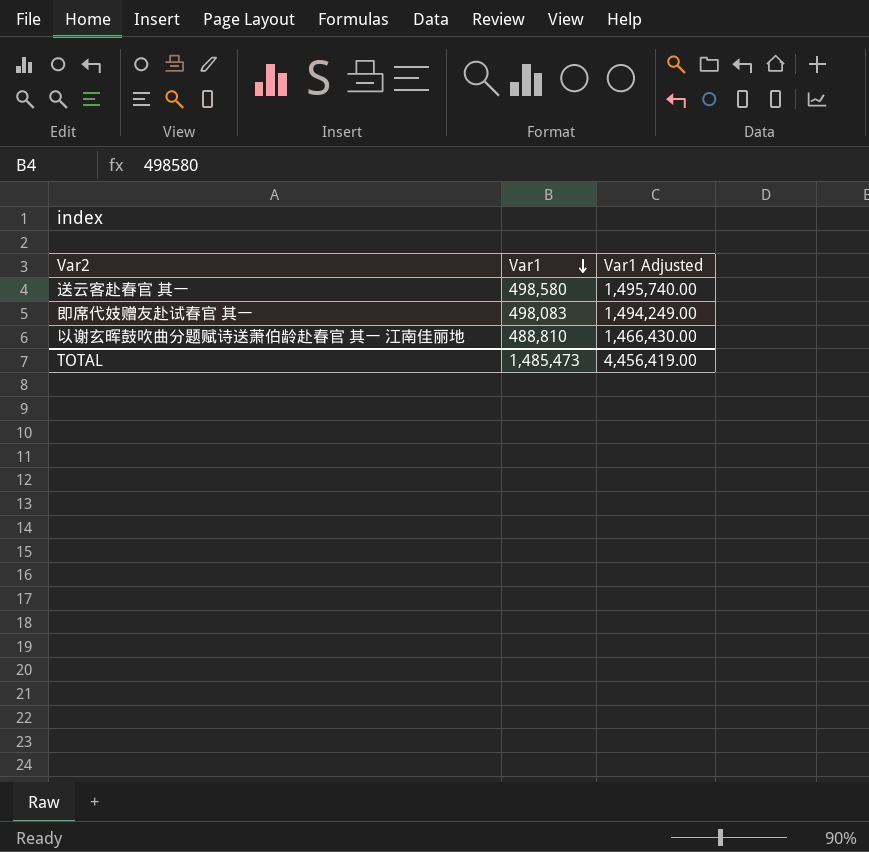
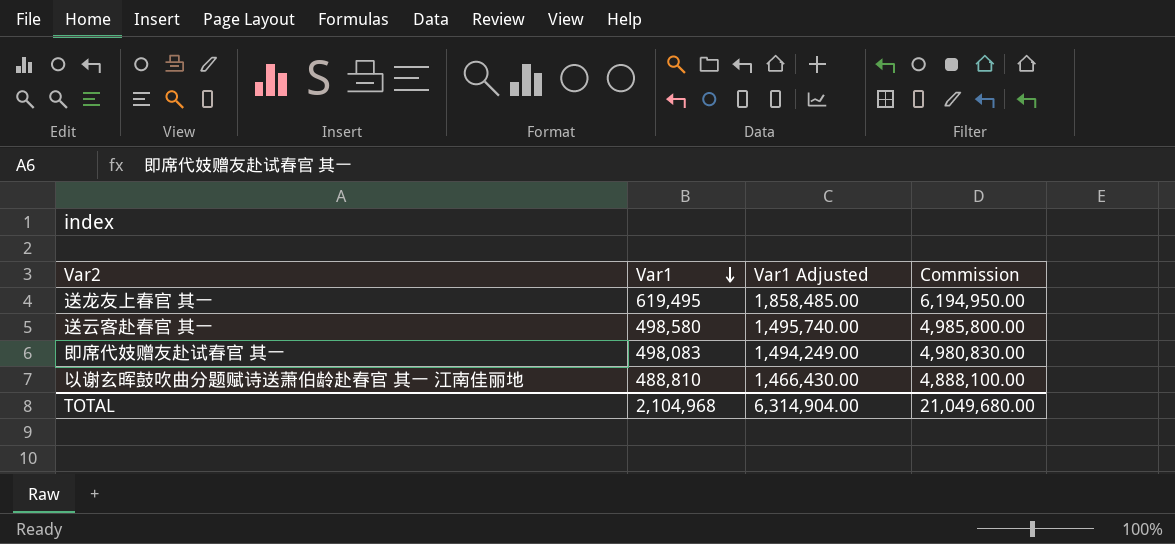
column Commission | formula: none -> [Var1] * 10
row 送龙友上春官 其一: none -> 619,495 | 1,858,485.00 | 6,194,950.00
TOTAL | Var1: 1,485,473 -> 2,104,968
TOTAL | Var1 Adjusted: 4,456,419.00 -> 6,314,904.00

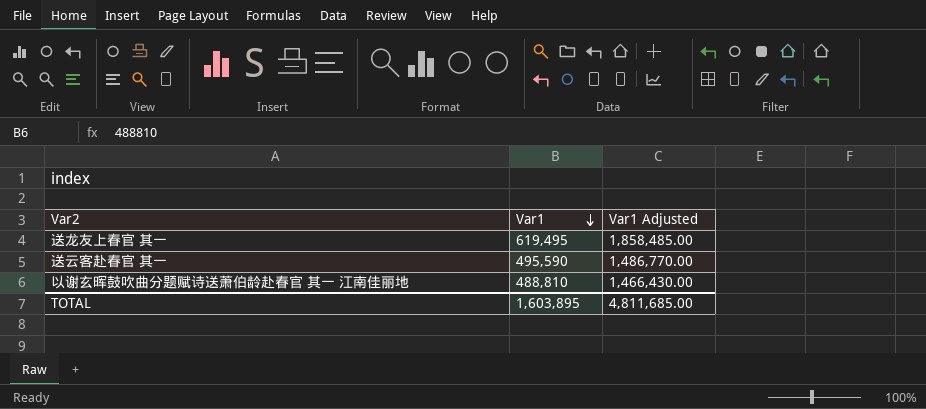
column Commission | formula: [Var1] * 10 -> none
row 即席代妓赠友赴试春官 其一: 498,083 | 1,494,249.00 | 4,980,830.00 -> none
送云客赴春官 其一 | Var1: 498,580 -> 495,590
送云客赴春官 其一 | Var1 Adjusted: 1,495,740.00 -> 1,486,770.00
TOTAL | Var1: 2,104,968 -> 1,603,895
TOTAL | Var1 Adjusted: 6,314,904.00 -> 4,811,685.00

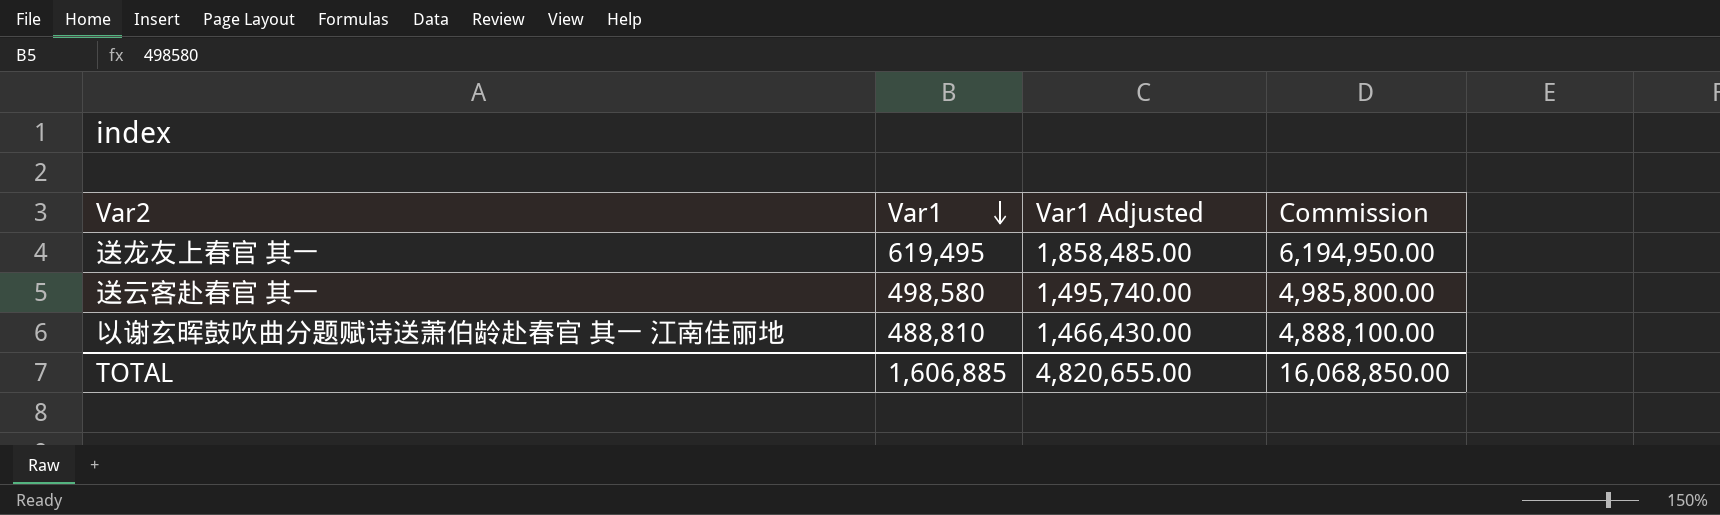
column Commission | formula: none -> [Var1] * 10
送云客赴春官 其一 | Var1: 495,590 -> 498,580
送云客赴春官 其一 | Var1 Adjusted: 1,486,770.00 -> 1,495,740.00
TOTAL | Var1: 1,603,895 -> 1,606,885
TOTAL | Var1 Adjusted: 4,811,685.00 -> 4,820,655.00

